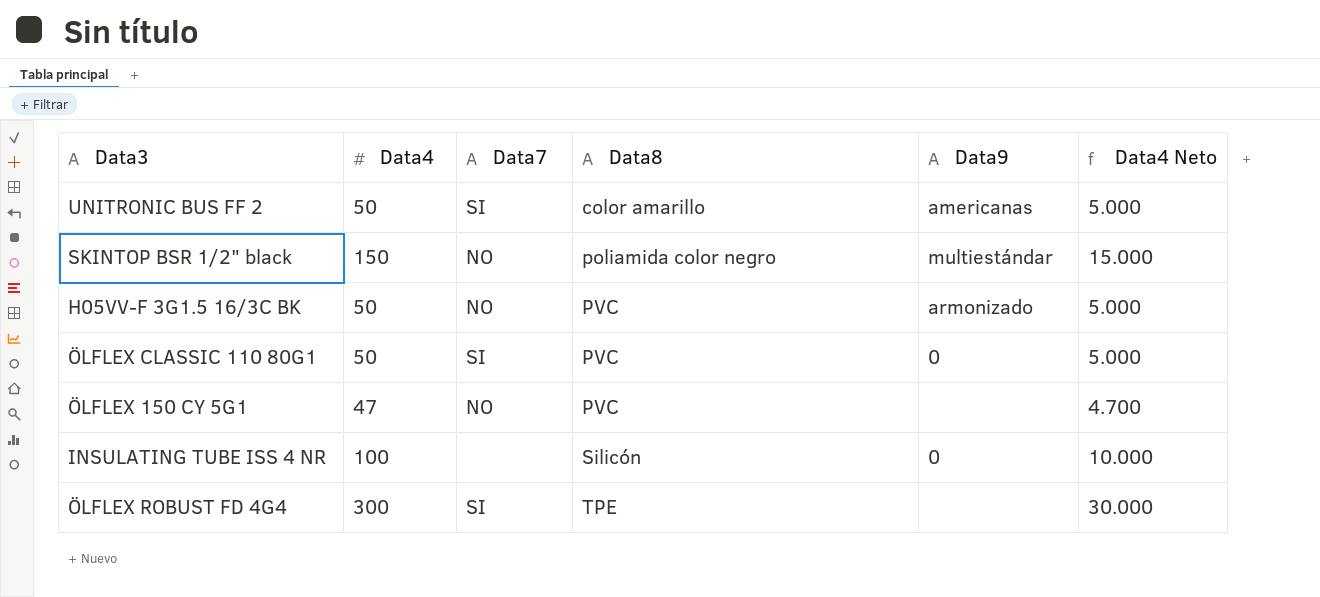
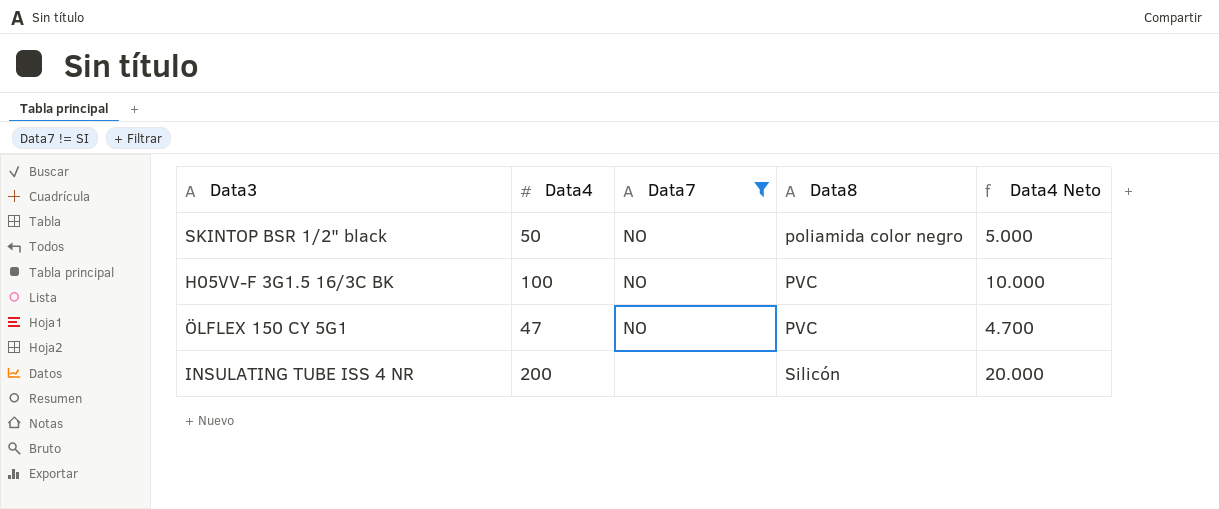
filter: none -> Data7 != SI
column Data9 | position: 5 -> none
SKINTOP BSR 1/2" black | Data4: 150 -> 50
SKINTOP BSR 1/2" black | Data4 Neto: 15.000 -> 5.000
H05VV-F 3G1.5 16/3C BK | Data4: 50 -> 100
H05VV-F 3G1.5 16/3C BK | Data4 Neto: 5.000 -> 10.000
INSULATING TUBE ISS 4 NR | Data4: 100 -> 200
INSULATING TUBE ISS 4 NR | Data4 Neto: 10.000 -> 20.000

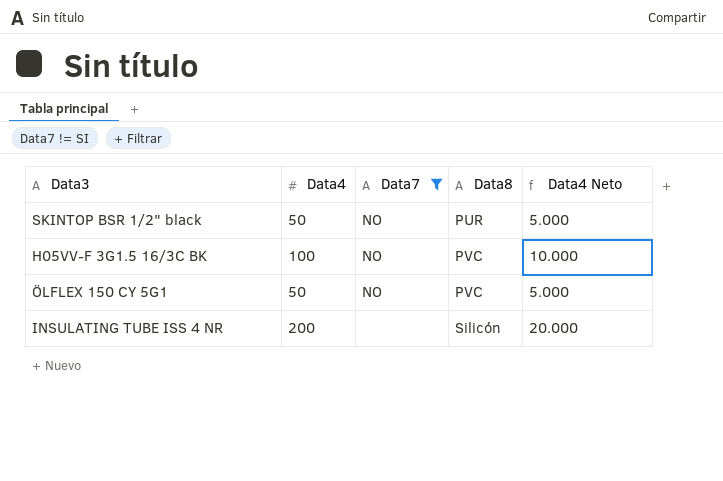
SKINTOP BSR 1/2" black | Data8: poliamida color negro -> PUR
ÖLFLEX 150 CY 5G1 | Data4: 47 -> 50
ÖLFLEX 150 CY 5G1 | Data4 Neto: 4.700 -> 5.000

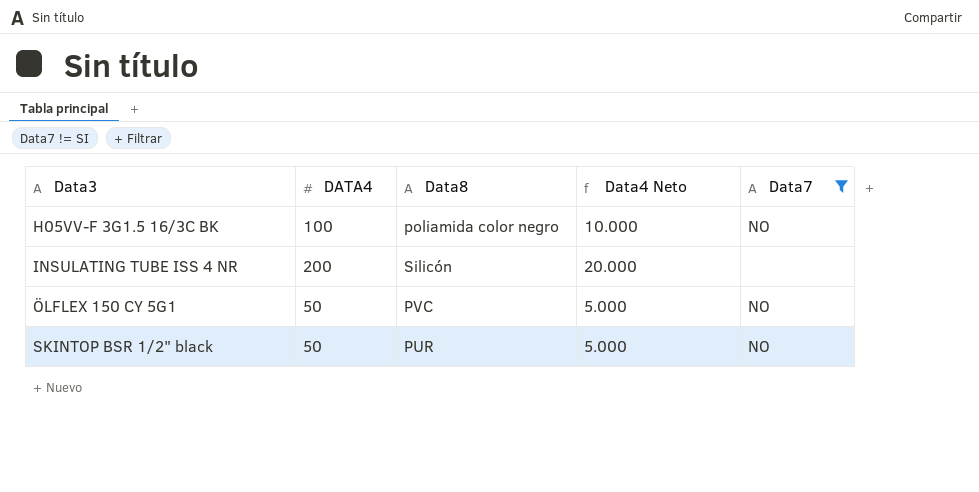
row order: Data8 ascending -> Data3 ascending
column name: Data4 -> DATA4
column Data7 | position: 3 -> 5
H05VV-F 3G1.5 16/3C BK | Data8: PVC -> poliamida color negro

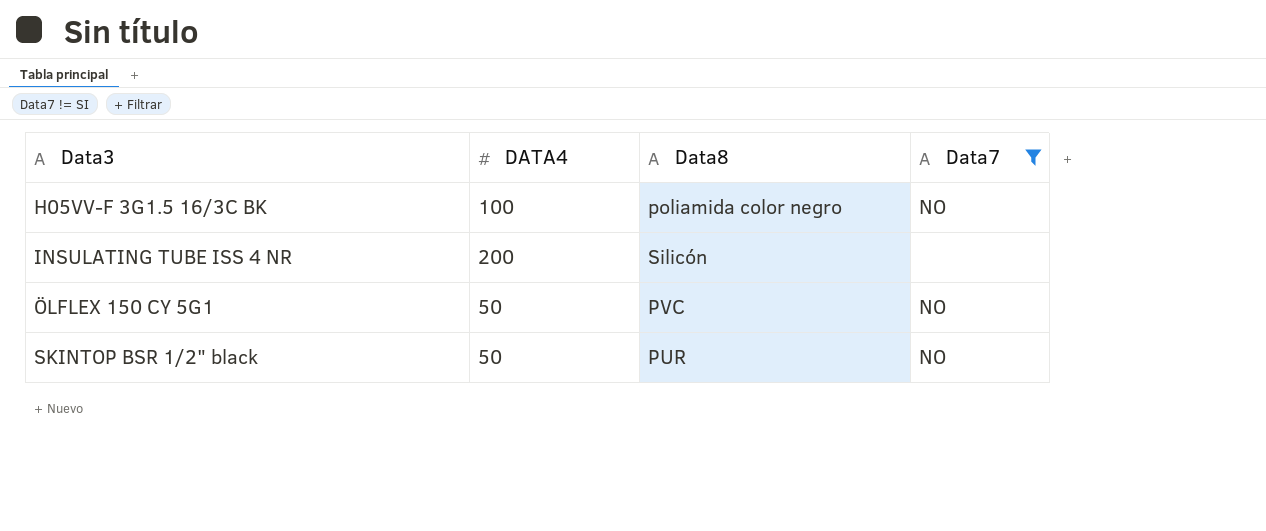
column Data4 Neto | formula: [DATA4] * 100 -> none

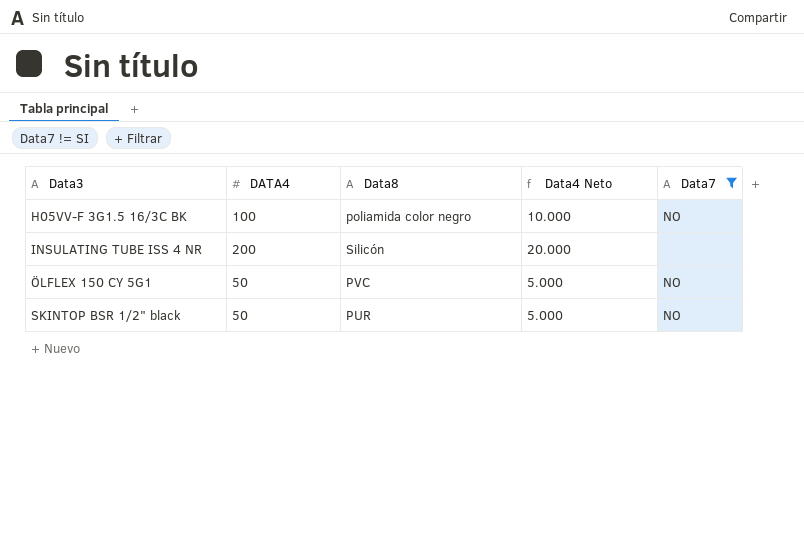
column Data4 Neto | formula: none -> [DATA4] * 100

